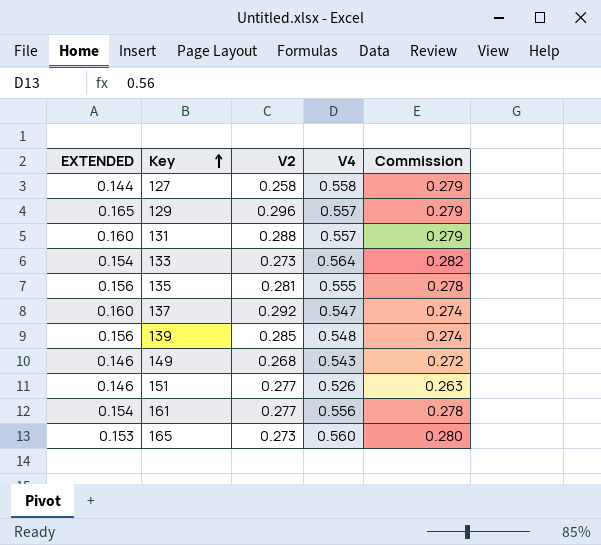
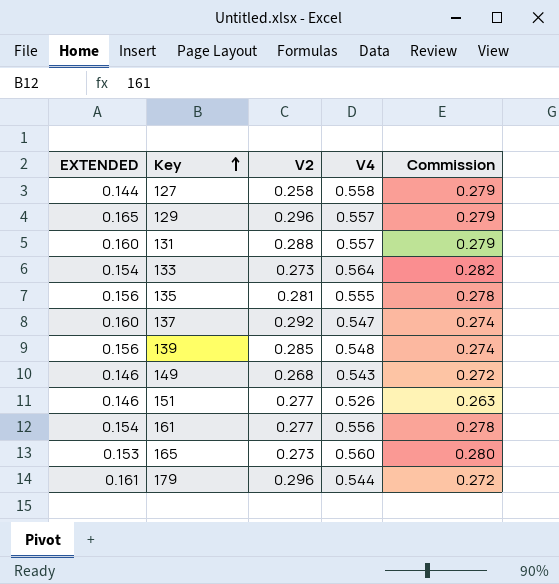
row 179: none -> 0.161 | 0.296 | 0.544 | 0.272

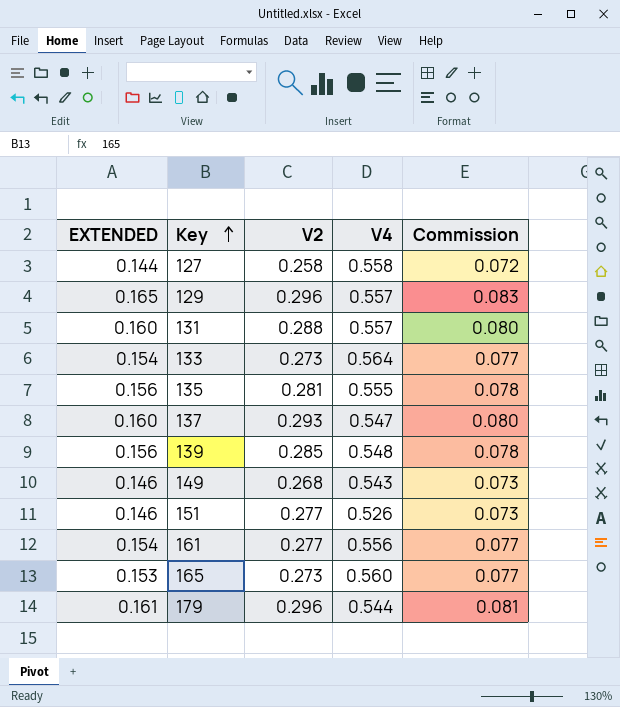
column Commission | formula: [V4] * 0.5 -> [EXTENDED] * 0.5
137 | V2: 0.292 -> 0.293

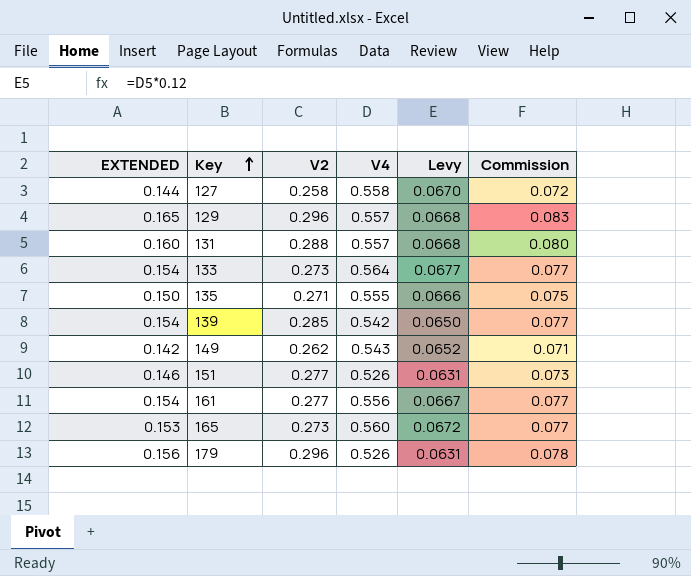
column Levy | formula: none -> [V4] * 0.12
row 137: 0.160 | 0.293 | 0.547 | 0.080 -> none
135 | EXTENDED: 0.156 -> 0.150
135 | V2: 0.281 -> 0.271
135 | Commission: 0.078 -> 0.075
139 | EXTENDED: 0.156 -> 0.154
139 | V4: 0.548 -> 0.542
139 | Commission: 0.078 -> 0.077
149 | EXTENDED: 0.146 -> 0.142
149 | V2: 0.268 -> 0.262
149 | Commission: 0.073 -> 0.071
179 | EXTENDED: 0.161 -> 0.156
179 | V4: 0.544 -> 0.526
179 | Commission: 0.081 -> 0.078

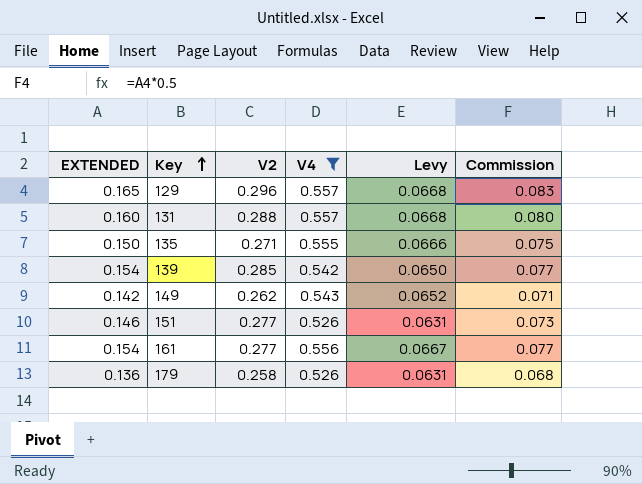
filter: none -> V4 <= 0.557
179 | EXTENDED: 0.156 -> 0.136
179 | V2: 0.296 -> 0.258
179 | Commission: 0.078 -> 0.068

